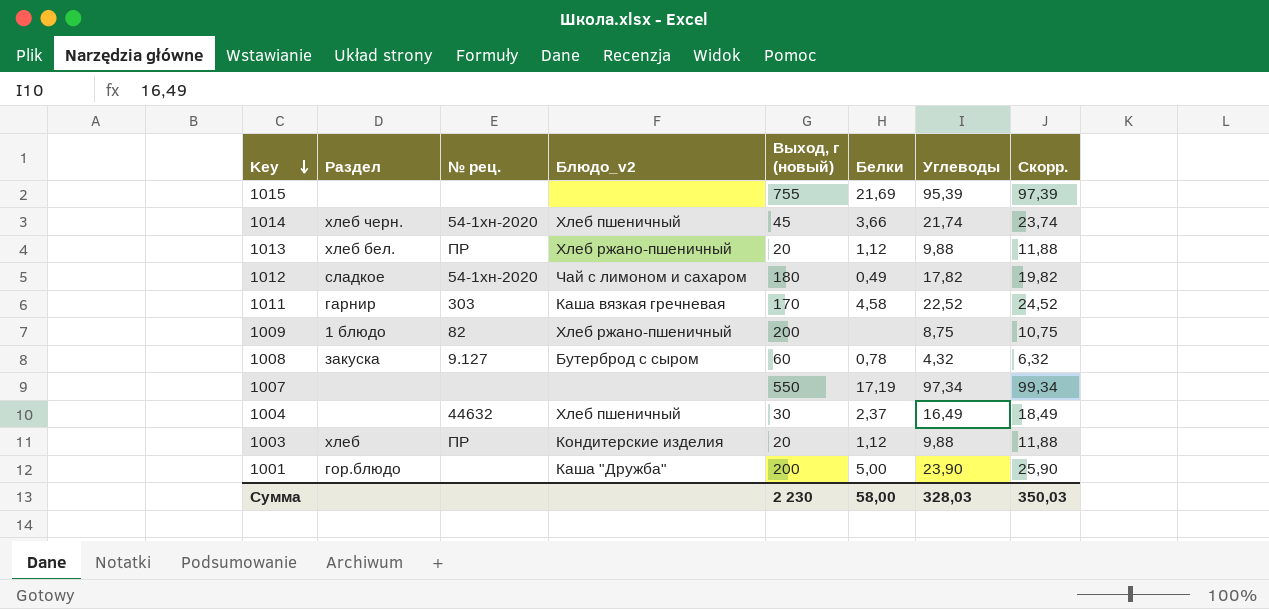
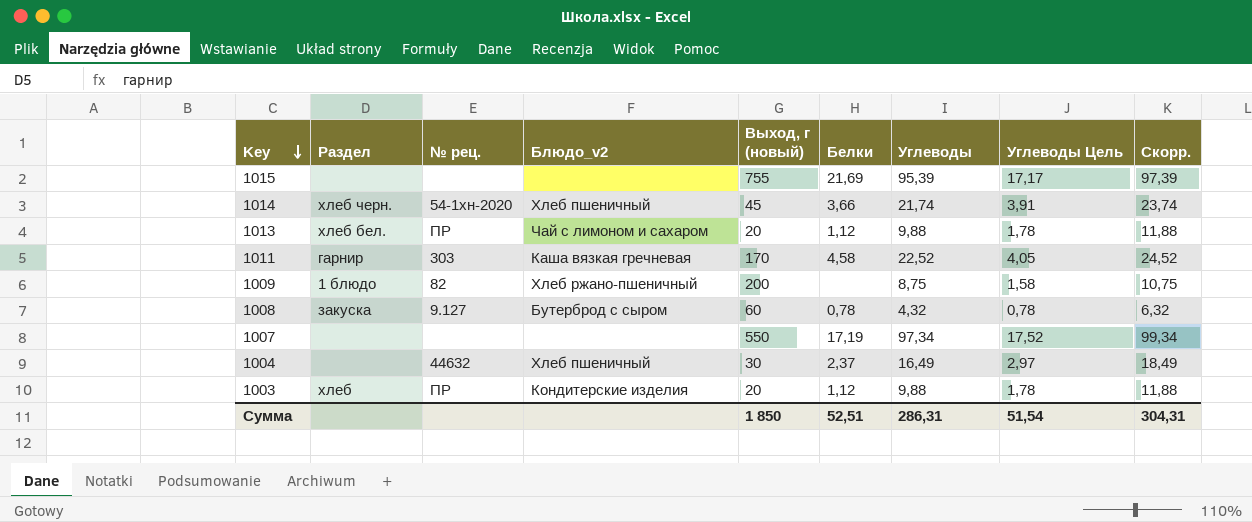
column Углеводы Цель | formula: none -> [Углеводы] * 0,18
row 1012: сладкое | 54-1хн-2020 | Чай с лимоном и сахаром | 180 | 0,49 | 17,82 | 19,82 -> none
row 1001: гор.блюдо | none | Каша "Дружба" | 200 | 5,00 | 23,90 | 25,90 -> none
1013 | Блюдо_v2: Хлеб ржано-пшеничный -> Чай с лимоном и сахаром
Сумма | Выход, г (новый): 2 230 -> 1 850
Сумма | Белки: 58,00 -> 52,51
Сумма | Углеводы: 328,03 -> 286,31
Сумма | Скорр.: 350,03 -> 304,31

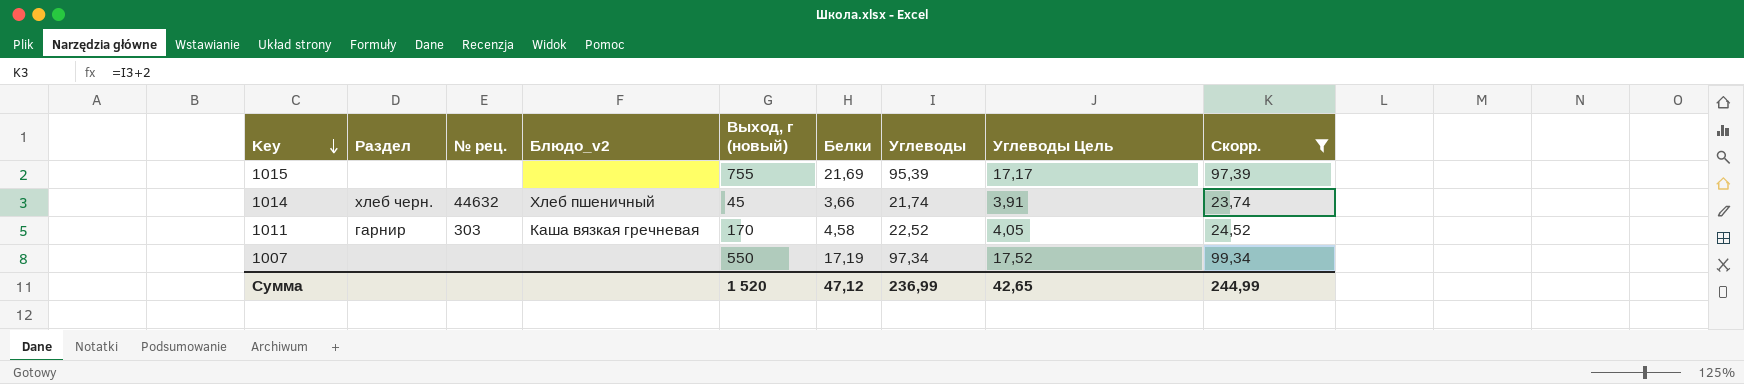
filter: none -> Скорр. >= 23,74
1014 | № рец.: 54-1хн-2020 -> 44632
Сумма | Выход, г (новый): 1 850 -> 1 520
Сумма | Белки: 52,51 -> 47,12
Сумма | Углеводы: 286,31 -> 236,99
Сумма | Углеводы Цель: 51,54 -> 42,65
Сумма | Скорр.: 304,31 -> 244,99

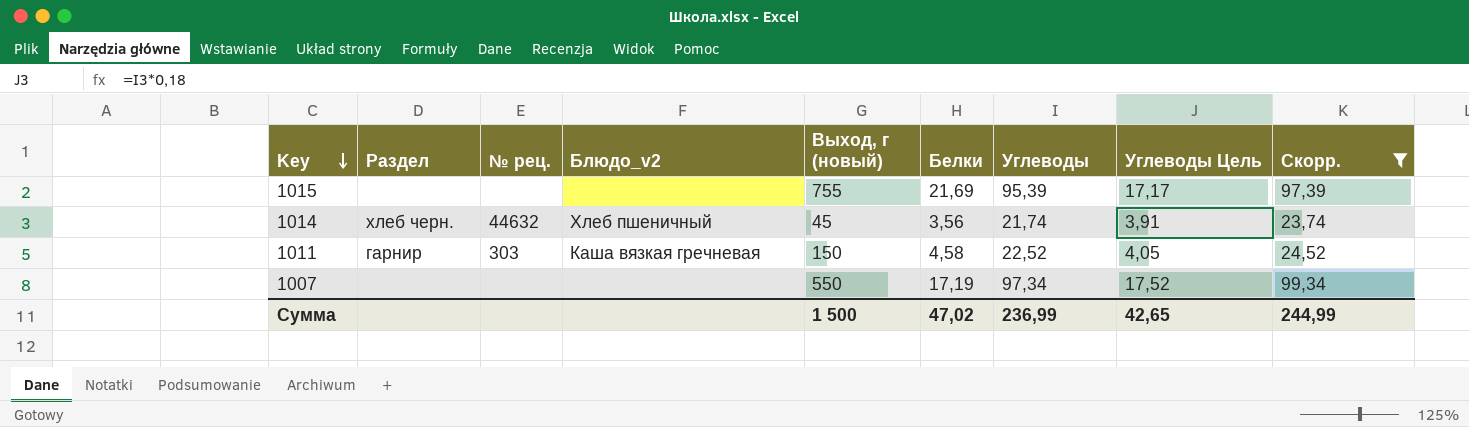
1014 | Белки: 3,66 -> 3,56
1011 | Выход, г (новый): 170 -> 150
Сумма | Выход, г (новый): 1 520 -> 1 500
Сумма | Белки: 47,12 -> 47,02

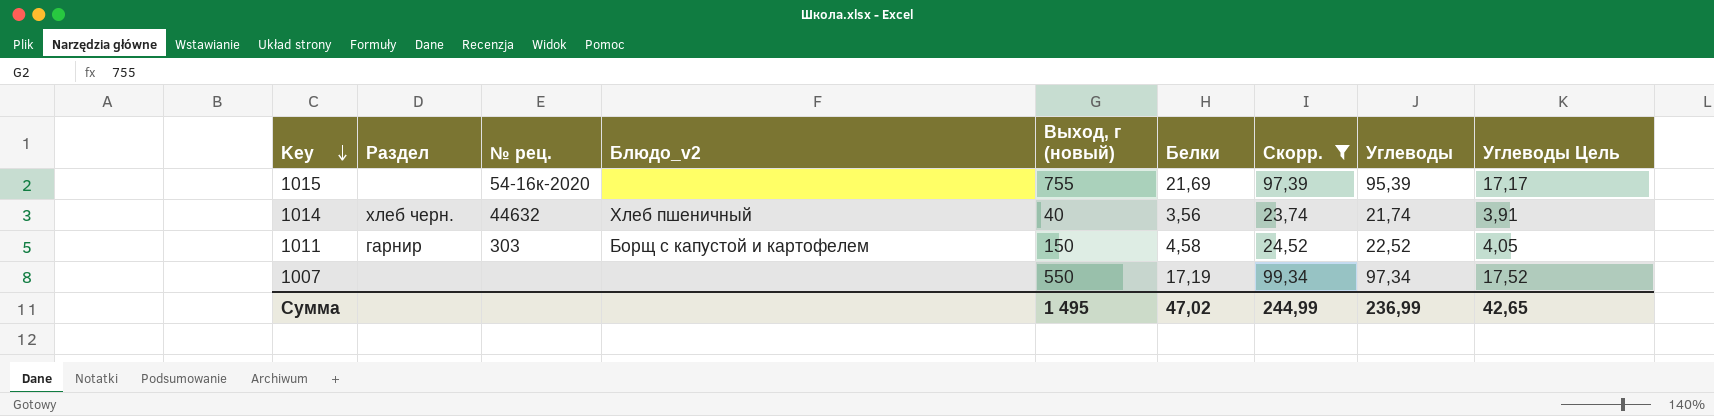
column Скорр. | position: 9 -> 7
1015 | № рец.: none -> 54-16к-2020
1014 | Выход, г (новый): 45 -> 40
1011 | Блюдо_v2: Каша вязкая гречневая -> Борщ с капустой и картофелем
Сумма | Выход, г (новый): 1 500 -> 1 495

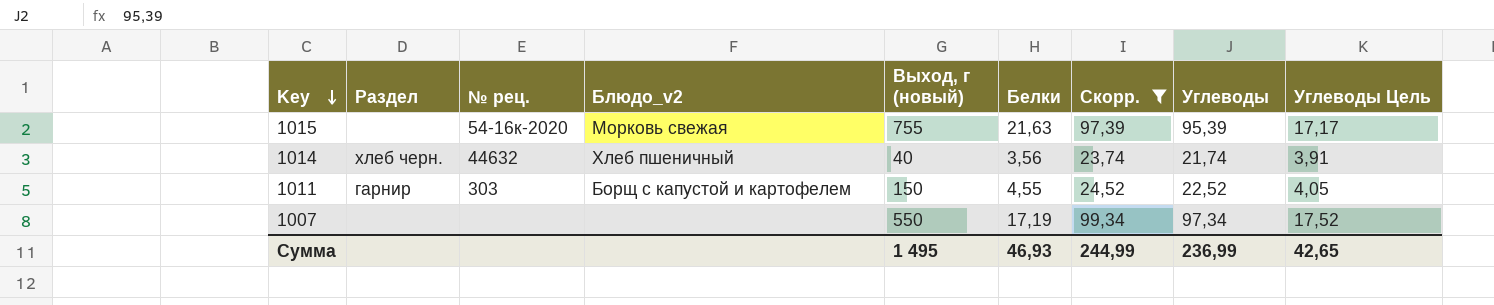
1015 | Блюдо_v2: none -> Морковь свежая
1015 | Белки: 21,69 -> 21,63
1011 | Белки: 4,58 -> 4,55
Сумма | Белки: 47,02 -> 46,93

